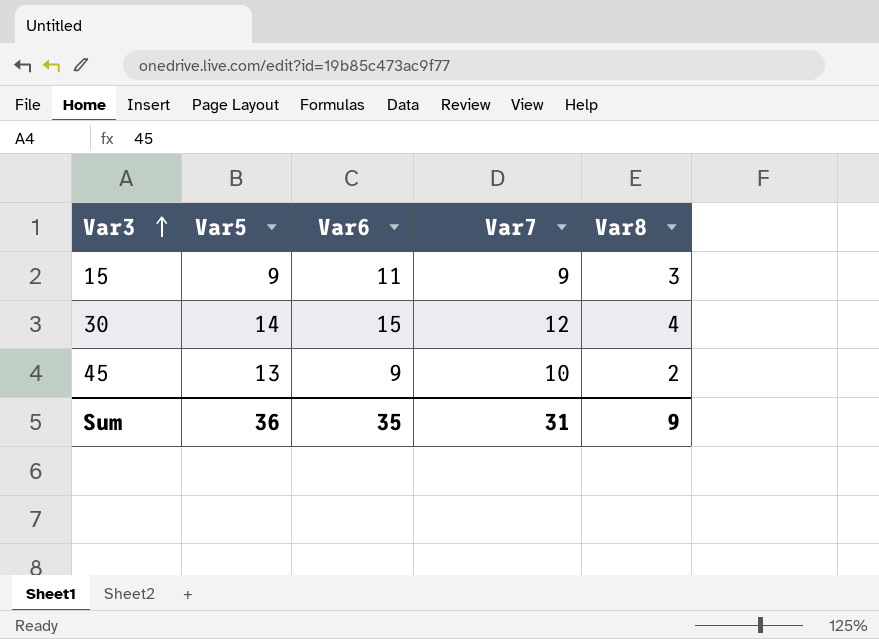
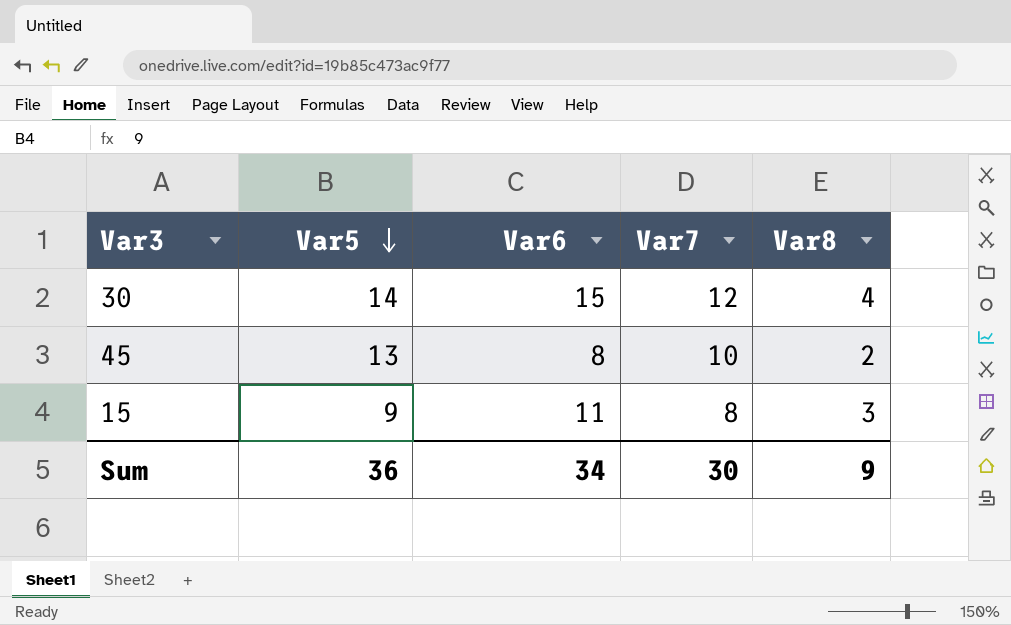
row order: Var3 ascending -> Var5 descending
45 | Var6: 9 -> 8
15 | Var7: 9 -> 8
Sum | Var6: 35 -> 34
Sum | Var7: 31 -> 30

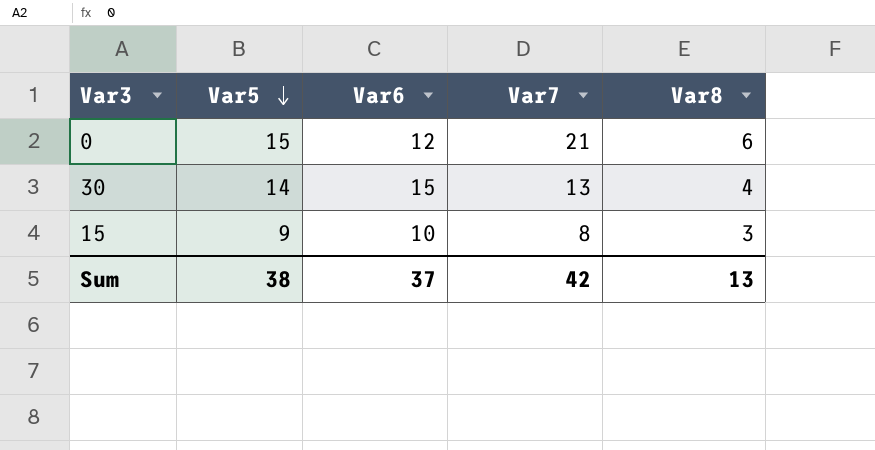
row 45: 13 | 8 | 10 | 2 -> none
row 0: none -> 15 | 12 | 21 | 6
30 | Var7: 12 -> 13
15 | Var6: 11 -> 10
Sum | Var5: 36 -> 38
Sum | Var6: 34 -> 37
Sum | Var7: 30 -> 42
Sum | Var8: 9 -> 13

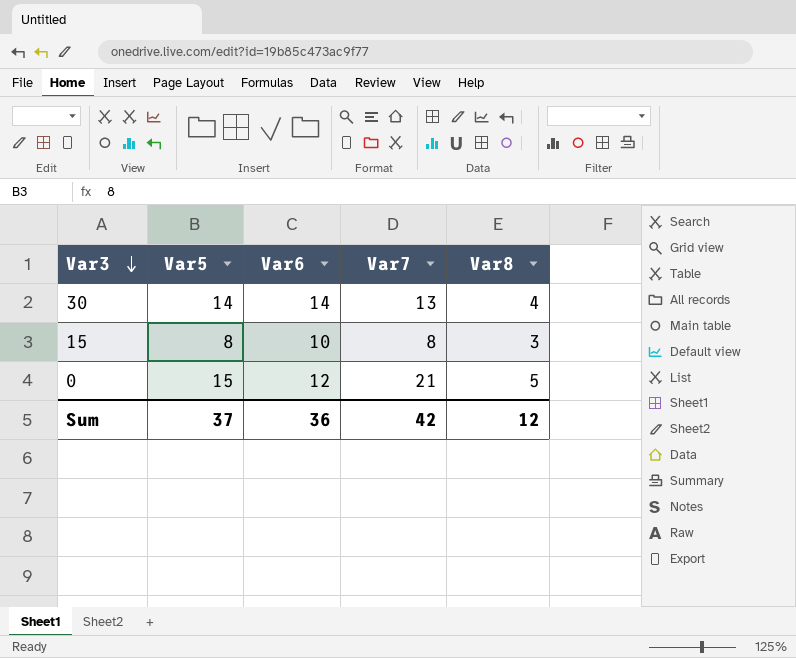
row order: Var5 descending -> Var3 descending
30 | Var6: 15 -> 14
15 | Var5: 9 -> 8
0 | Var8: 6 -> 5
Sum | Var5: 38 -> 37
Sum | Var6: 37 -> 36
Sum | Var8: 13 -> 12

